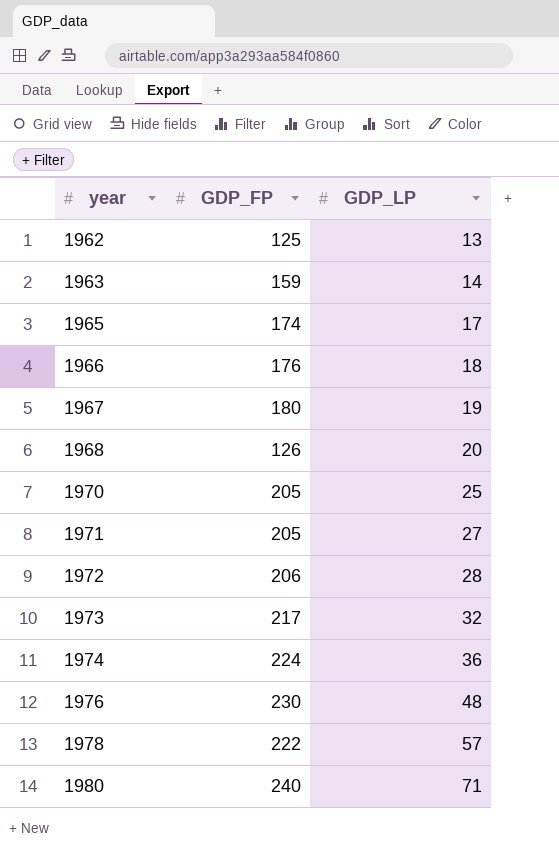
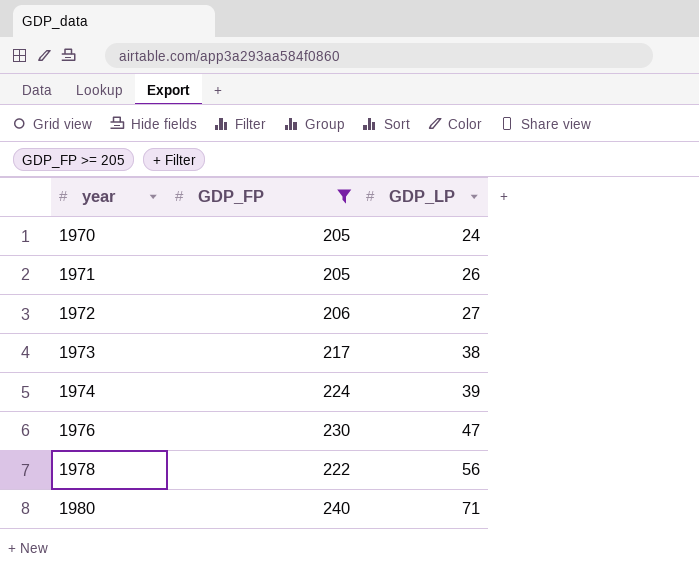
filter: none -> GDP_FP >= 205
1970 | GDP_LP: 25 -> 24
1971 | GDP_LP: 27 -> 26
1972 | GDP_LP: 28 -> 27
1973 | GDP_LP: 32 -> 38
1974 | GDP_LP: 36 -> 39
1976 | GDP_LP: 48 -> 47
1978 | GDP_LP: 57 -> 56

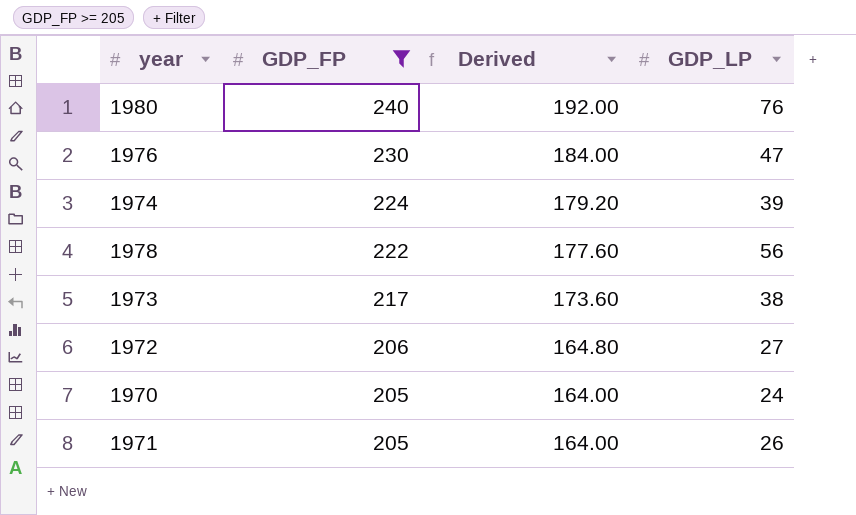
row order: year ascending -> GDP_FP descending
column Derived | formula: none -> [GDP_FP] * 0.8
1980 | GDP_LP: 71 -> 76

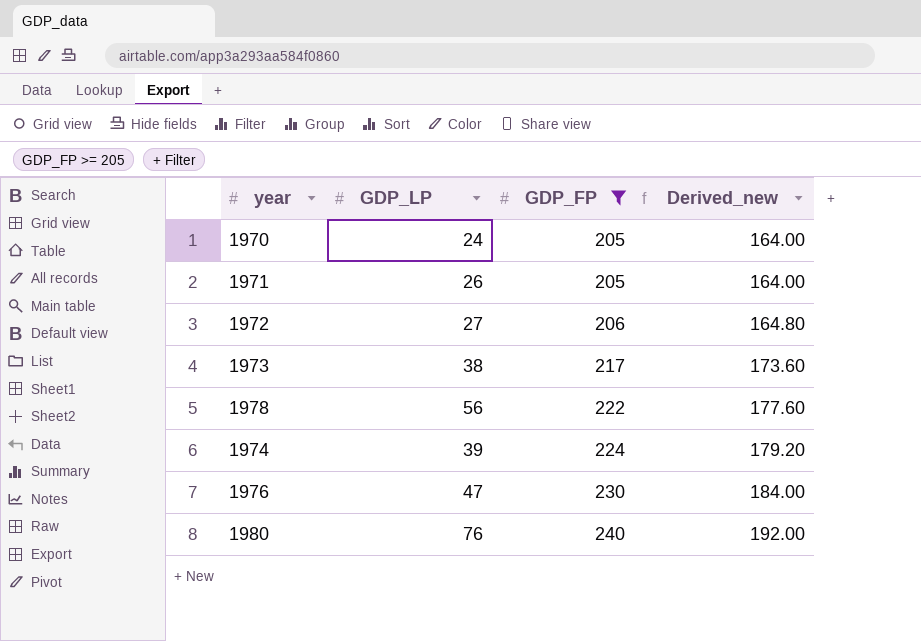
row order: GDP_FP descending -> GDP_FP ascending
column GDP_LP | position: 4 -> 2
column name: Derived -> Derived_new

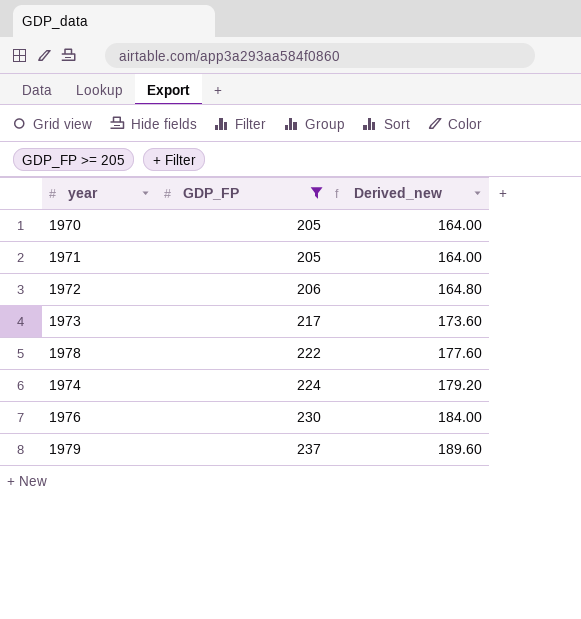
column GDP_LP | position: 2 -> none
row 1980: 76 | 240 | 192.00 -> none
row 1979: none -> 237 | 189.60

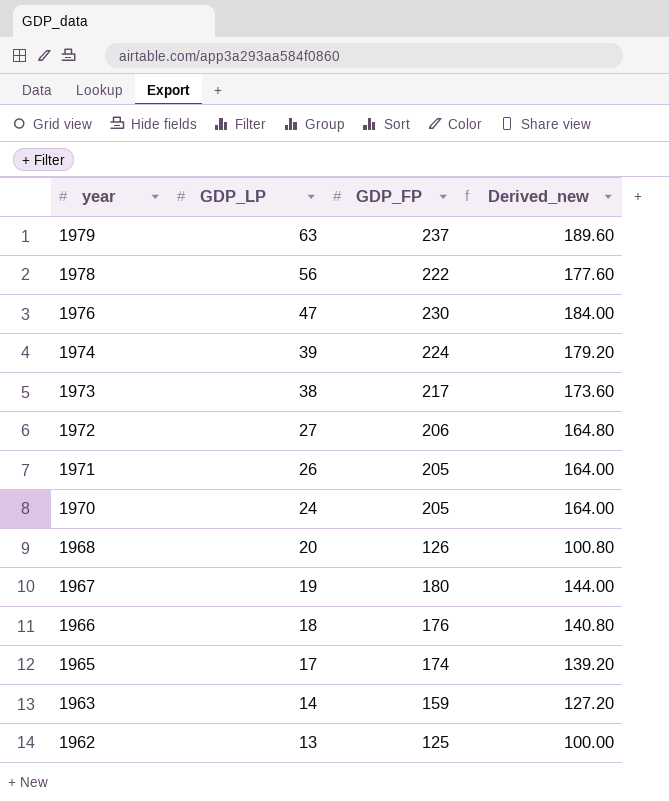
filter: GDP_FP >= 205 -> none
row order: GDP_FP ascending -> year descending
column GDP_LP | position: none -> 2

